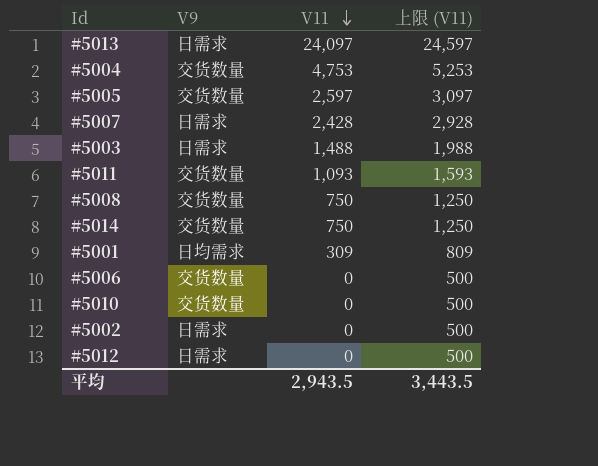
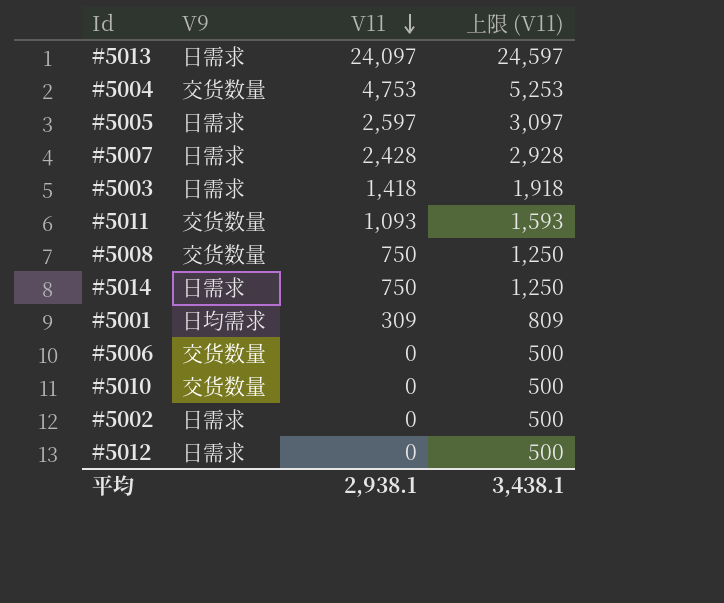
#5005 | V9: 交货数量 -> 日需求
#5003 | V11: 1,488 -> 1,418
#5003 | 上限 (V11): 1,988 -> 1,918
#5014 | V9: 交货数量 -> 日需求
平均 | V11: 2,943.5 -> 2,938.1
平均 | 上限 (V11): 3,443.5 -> 3,438.1

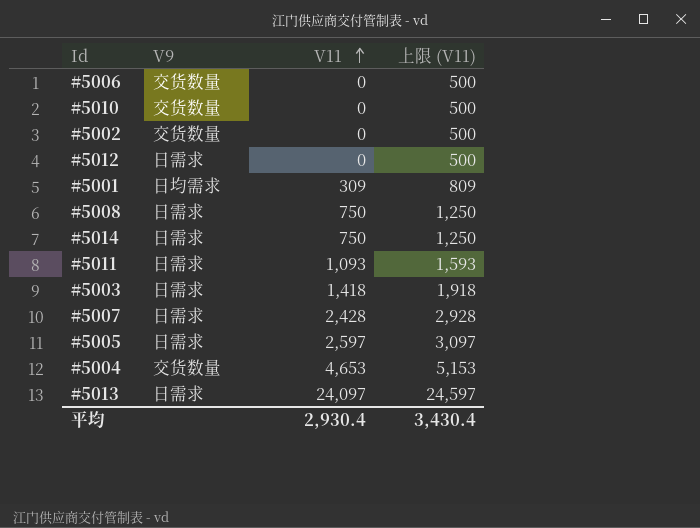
row order: V11 descending -> V11 ascending
#5002 | V9: 日需求 -> 交货数量
#5008 | V9: 交货数量 -> 日需求
#5011 | V9: 交货数量 -> 日需求
#5004 | V11: 4,753 -> 4,653
#5004 | 上限 (V11): 5,253 -> 5,153
平均 | V11: 2,938.1 -> 2,930.4
平均 | 上限 (V11): 3,438.1 -> 3,430.4

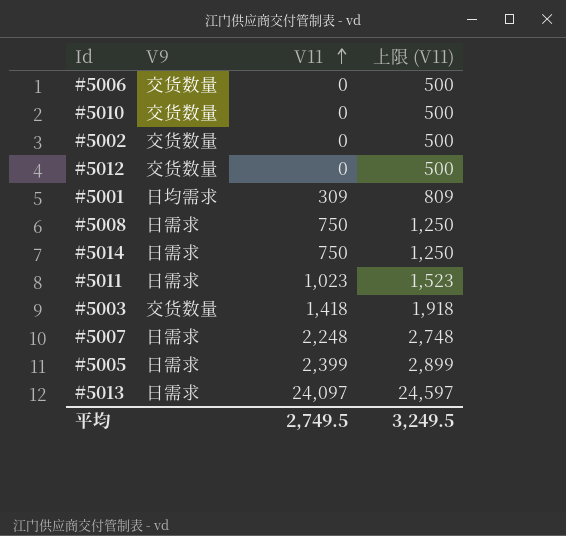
row #5004: 交货数量 | 4,653 | 5,153 -> none
#5012 | V9: 日需求 -> 交货数量
#5011 | V11: 1,093 -> 1,023
#5011 | 上限 (V11): 1,593 -> 1,523
#5003 | V9: 日需求 -> 交货数量
#5007 | V11: 2,428 -> 2,248
#5007 | 上限 (V11): 2,928 -> 2,748
#5005 | V11: 2,597 -> 2,399
#5005 | 上限 (V11): 3,097 -> 2,899
平均 | V11: 2,930.4 -> 2,749.5
平均 | 上限 (V11): 3,430.4 -> 3,249.5

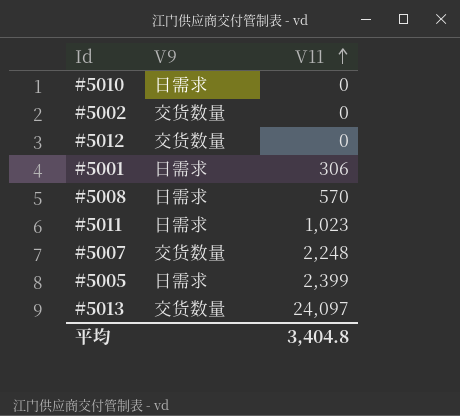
column 上限 (V11) | formula: [V11] + 500 -> none
row #5006: 交货数量 | 0 | 500 -> none
row #5014: 日需求 | 750 | 1,250 -> none
row #5003: 交货数量 | 1,418 | 1,918 -> none
#5010 | V9: 交货数量 -> 日需求
#5001 | V9: 日均需求 -> 日需求
#5001 | V11: 309 -> 306
#5008 | V11: 750 -> 570
#5007 | V9: 日需求 -> 交货数量
#5013 | V9: 日需求 -> 交货数量
平均 | V11: 2,749.5 -> 3,404.8

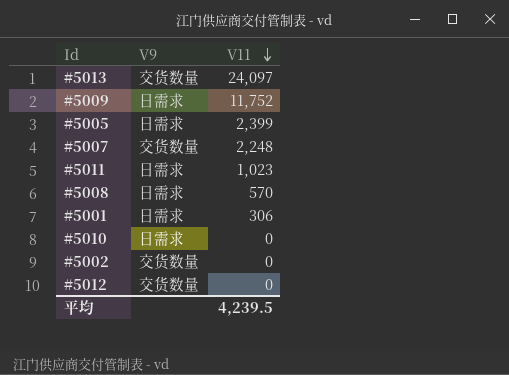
row order: V11 ascending -> V11 descending
row #5009: none -> 日需求 | 11,752
平均 | V11: 3,404.8 -> 4,239.5

